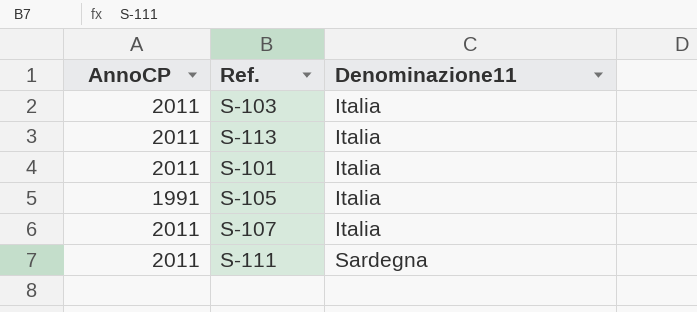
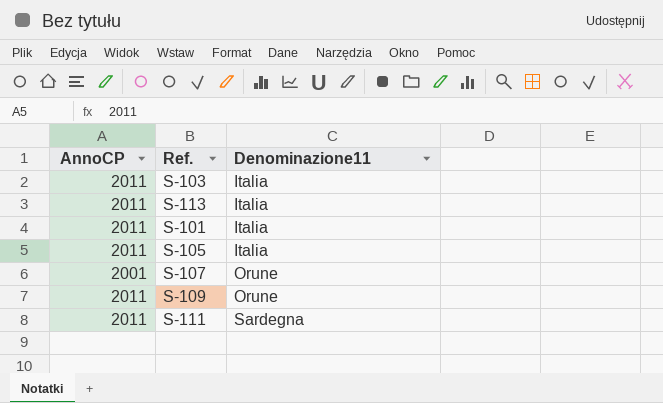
S-105 | AnnoCP: 1991 -> 2011
S-107 | AnnoCP: 2011 -> 2001
S-107 | Denominazione11: Italia -> Orune
row S-109: none -> 2011 | Orune

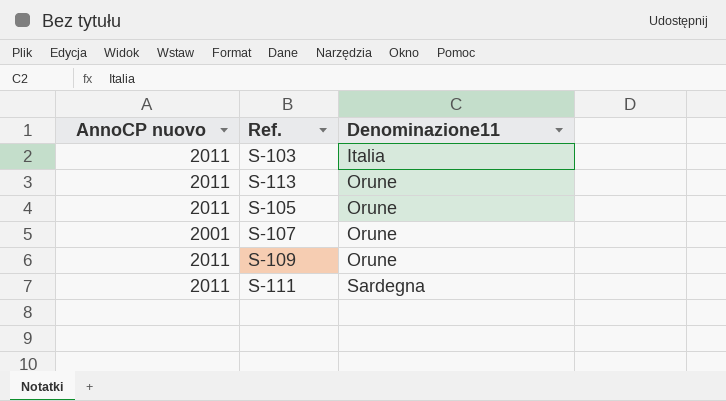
column name: AnnoCP -> AnnoCP nuovo
row S-101: 2011 | Italia -> none
S-113 | Denominazione11: Italia -> Orune
S-105 | Denominazione11: Italia -> Orune

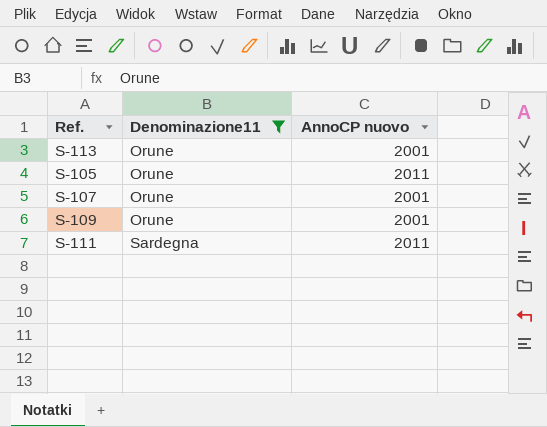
filter: none -> Denominazione11 != Italia
column AnnoCP nuovo | position: 1 -> 3
S-113 | AnnoCP nuovo: 2011 -> 2001
S-109 | AnnoCP nuovo: 2011 -> 2001

